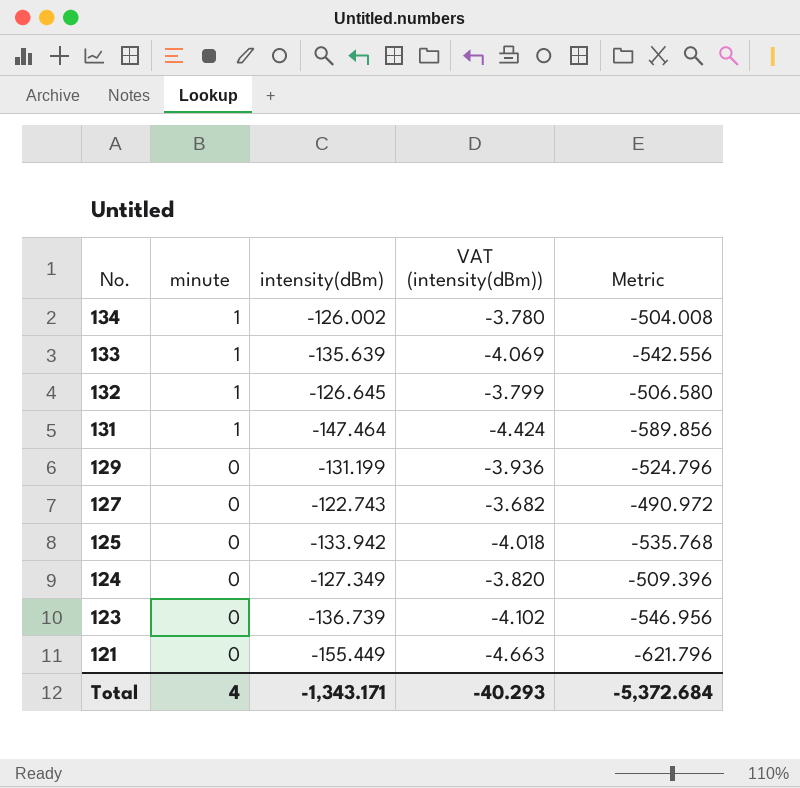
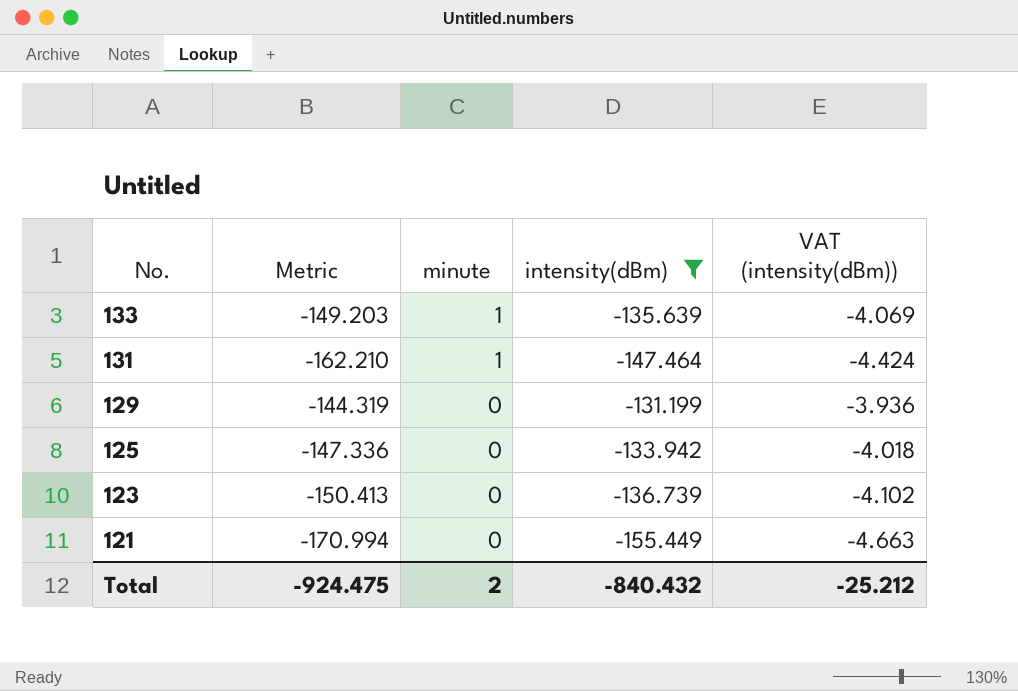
filter: none -> intensity(dBm) <= -131.199
column Metric | formula: [intensity(dBm)] * 4 -> [intensity(dBm)] * 1.1
column Metric | position: 5 -> 2
Total | Metric: -5,372.684 -> -924.475
Total | minute: 4 -> 2
Total | intensity(dBm): -1,343.171 -> -840.432
Total | VAT (intensity(dBm)): -40.293 -> -25.212

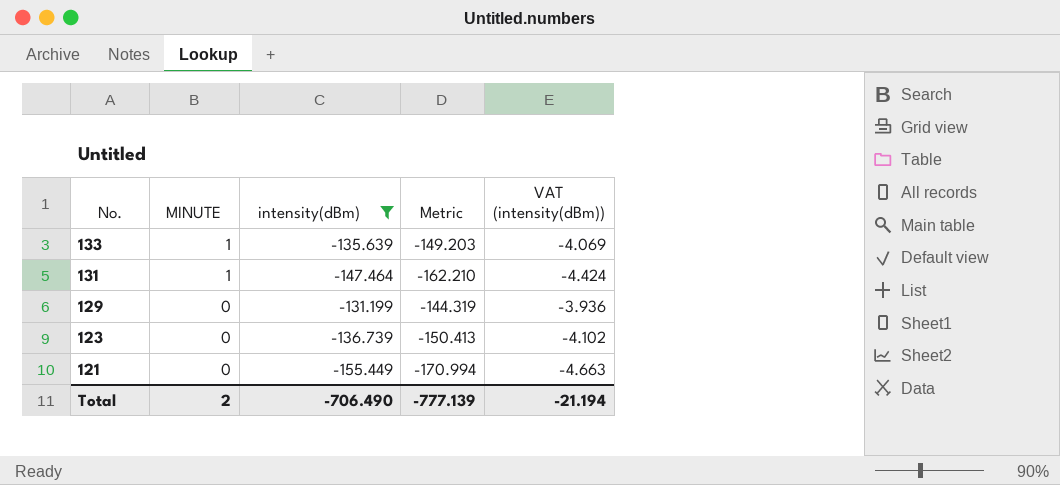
column name: minute -> MINUTE
column Metric | position: 2 -> 4
row 125: -147.336 | 0 | -133.942 | -4.018 -> none
Total | intensity(dBm): -840.432 -> -706.490
Total | Metric: -924.475 -> -777.139
Total | VAT (intensity(dBm)): -25.212 -> -21.194

